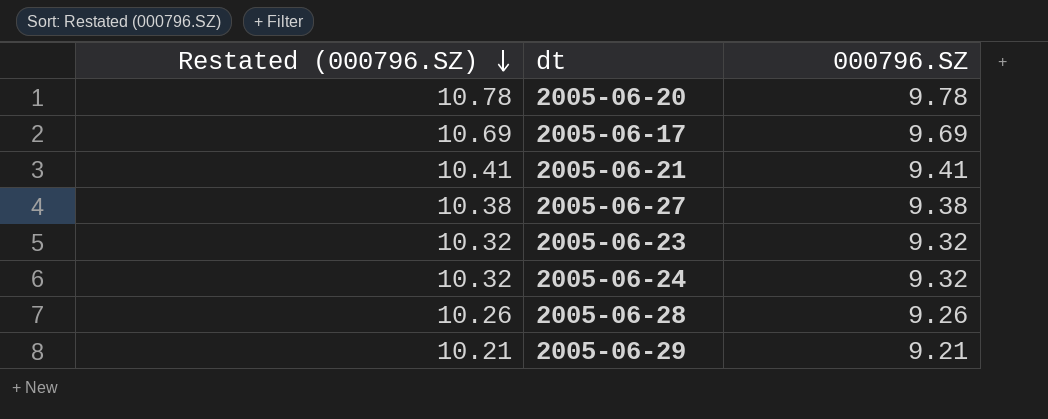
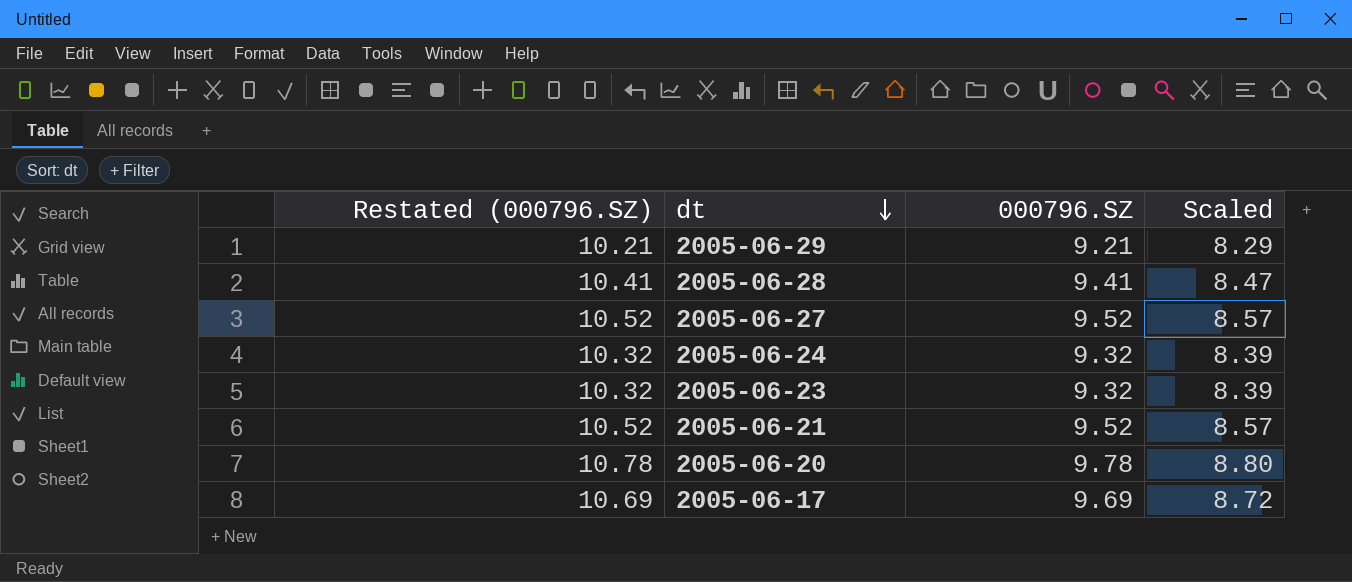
row order: Restated (000796.SZ) descending -> dt descending
column Scaled | formula: none -> [000796.SZ] * 0.9
2005-06-28 | Restated (000796.SZ): 10.26 -> 10.41
2005-06-28 | 000796.SZ: 9.26 -> 9.41
2005-06-27 | Restated (000796.SZ): 10.38 -> 10.52
2005-06-27 | 000796.SZ: 9.38 -> 9.52
2005-06-21 | Restated (000796.SZ): 10.41 -> 10.52
2005-06-21 | 000796.SZ: 9.41 -> 9.52

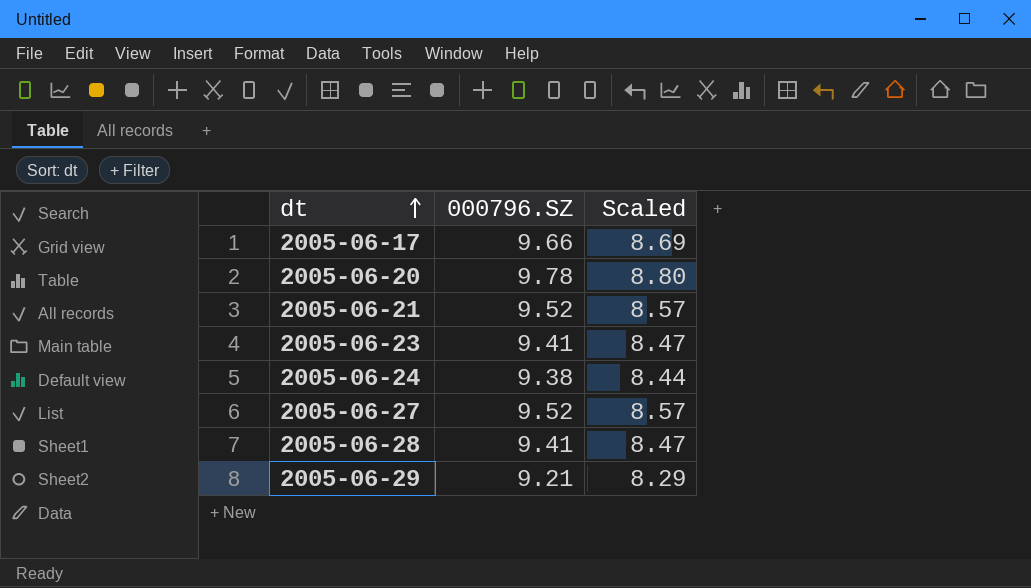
row order: dt descending -> dt ascending
column Restated (000796.SZ) | formula: [000796.SZ] + 1 -> none
2005-06-17 | 000796.SZ: 9.69 -> 9.66
2005-06-17 | Scaled: 8.72 -> 8.69
2005-06-23 | 000796.SZ: 9.32 -> 9.41
2005-06-23 | Scaled: 8.39 -> 8.47
2005-06-24 | 000796.SZ: 9.32 -> 9.38
2005-06-24 | Scaled: 8.39 -> 8.44

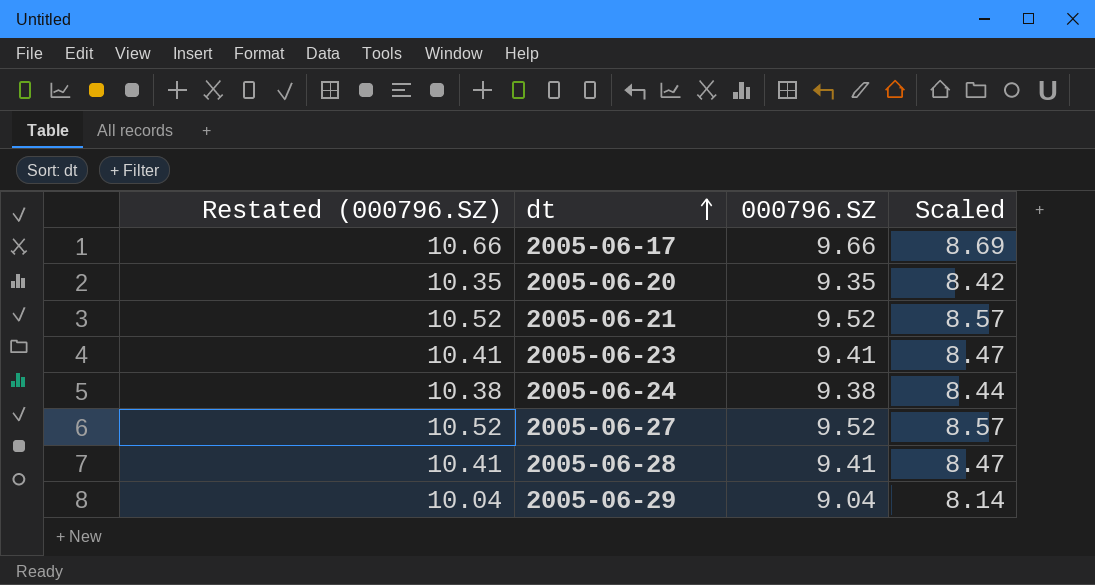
column Restated (000796.SZ) | formula: none -> [000796.SZ] + 1
2005-06-20 | 000796.SZ: 9.78 -> 9.35
2005-06-20 | Scaled: 8.80 -> 8.42
2005-06-29 | 000796.SZ: 9.21 -> 9.04
2005-06-29 | Scaled: 8.29 -> 8.14

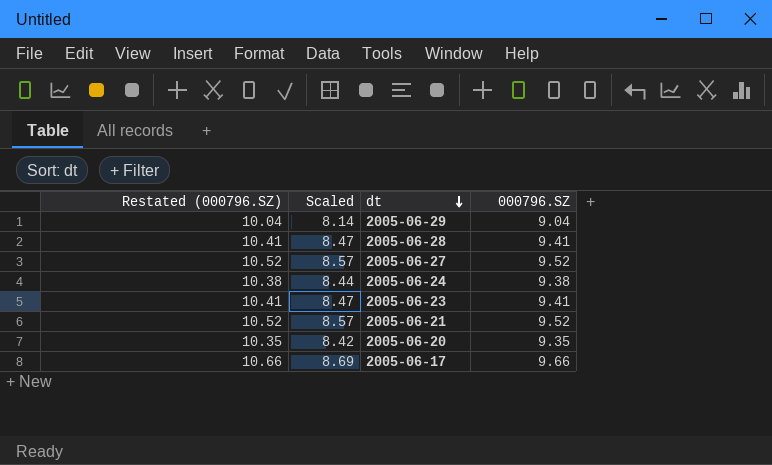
row order: dt ascending -> dt descending
column Scaled | position: 4 -> 2

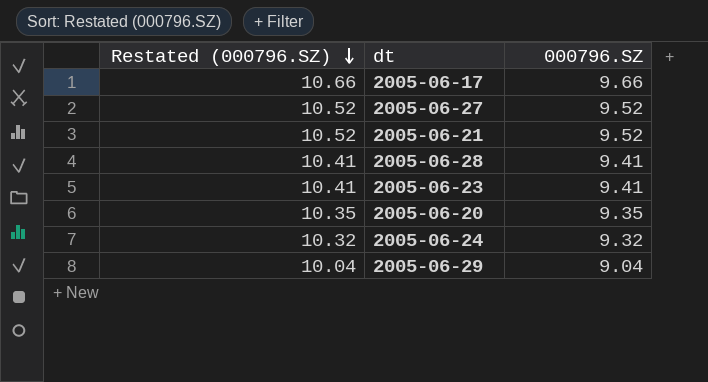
row order: dt descending -> Restated (000796.SZ) descending
column Scaled | formula: [000796.SZ] * 0.9 -> none
2005-06-24 | Restated (000796.SZ): 10.38 -> 10.32
2005-06-24 | 000796.SZ: 9.38 -> 9.32

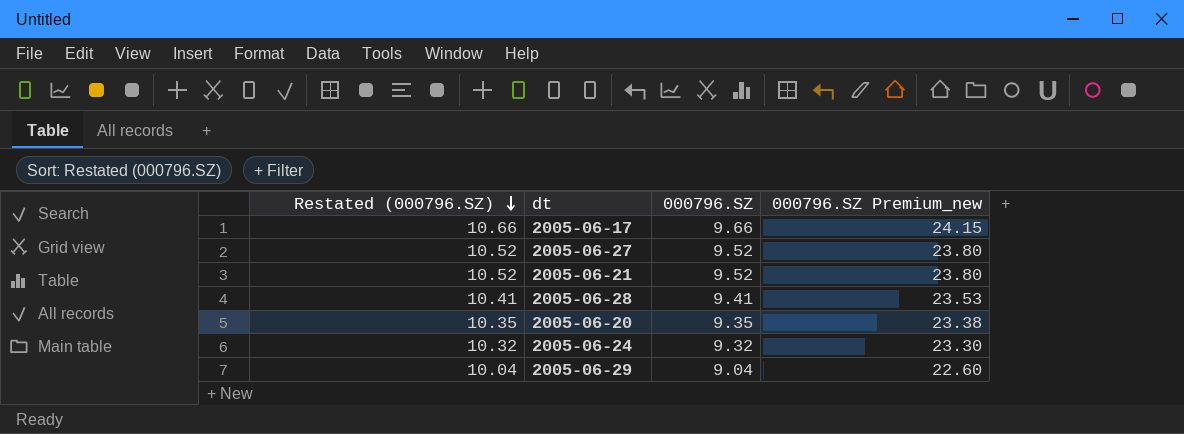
column 000796.SZ Premium_new | formula: none -> [000796.SZ] * 2.5
row 2005-06-23: 10.41 | 9.41 -> none

